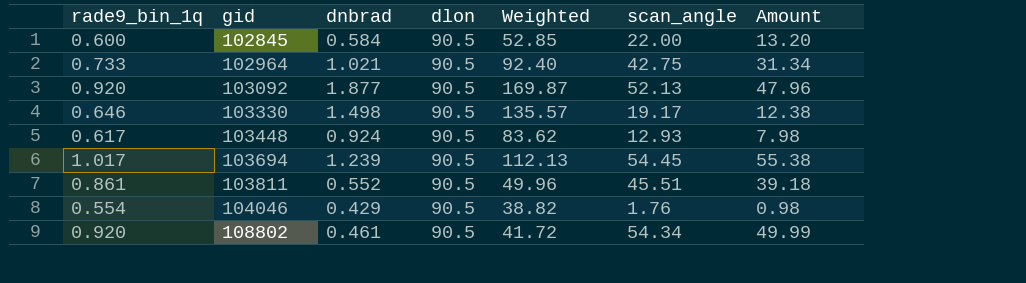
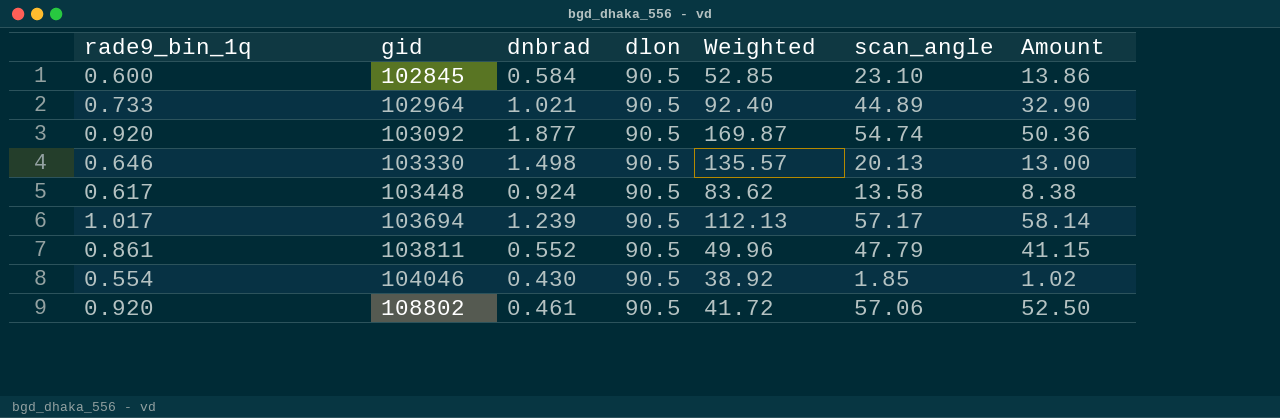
102845 | scan_angle: 22.00 -> 23.10
102845 | Amount: 13.20 -> 13.86
102964 | scan_angle: 42.75 -> 44.89
102964 | Amount: 31.34 -> 32.90
103092 | scan_angle: 52.13 -> 54.74
103092 | Amount: 47.96 -> 50.36
103330 | scan_angle: 19.17 -> 20.13
103330 | Amount: 12.38 -> 13.00
103448 | scan_angle: 12.93 -> 13.58
103448 | Amount: 7.98 -> 8.38
103694 | scan_angle: 54.45 -> 57.17
103694 | Amount: 55.38 -> 58.14
103811 | scan_angle: 45.51 -> 47.79
103811 | Amount: 39.18 -> 41.15
104046 | dnbrad: 0.429 -> 0.430
104046 | Weighted: 38.82 -> 38.92
104046 | scan_angle: 1.76 -> 1.85
104046 | Amount: 0.98 -> 1.02
108802 | scan_angle: 54.34 -> 57.06
108802 | Amount: 49.99 -> 52.50

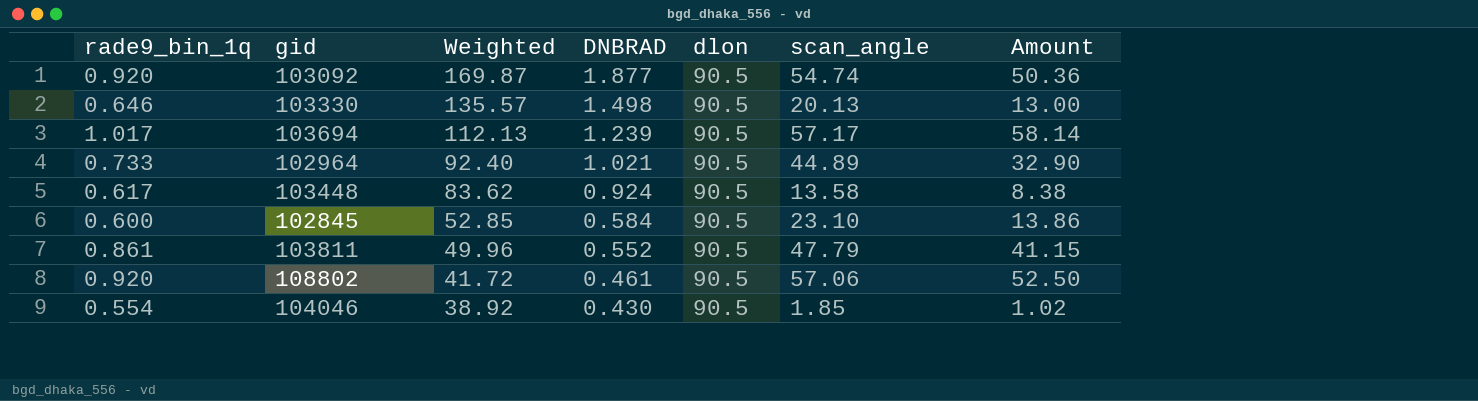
row order: gid ascending -> Weighted descending
column Weighted | position: 5 -> 3
column name: dnbrad -> DNBRAD

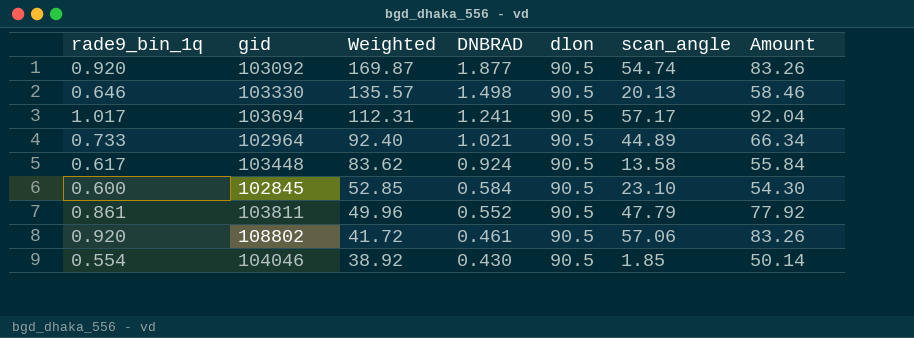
column Amount | formula: [rade9_bin_1q] * [scan_angle] -> [rade9_bin_1q] * [dlon]
103694 | Weighted: 112.13 -> 112.31
103694 | DNBRAD: 1.239 -> 1.241

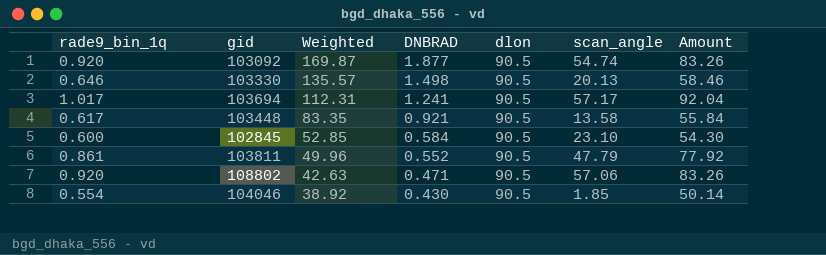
row 102964: 0.733 | 92.40 | 1.021 | 90.5 | 44.89 | 66.34 -> none
103448 | Weighted: 83.62 -> 83.35
103448 | DNBRAD: 0.924 -> 0.921
108802 | Weighted: 41.72 -> 42.63
108802 | DNBRAD: 0.461 -> 0.471

